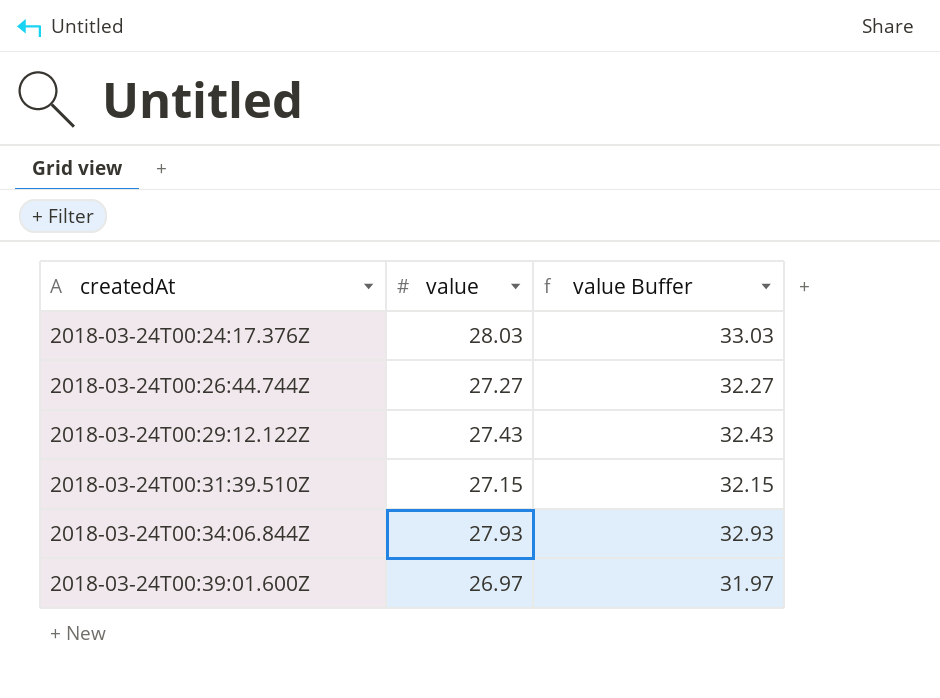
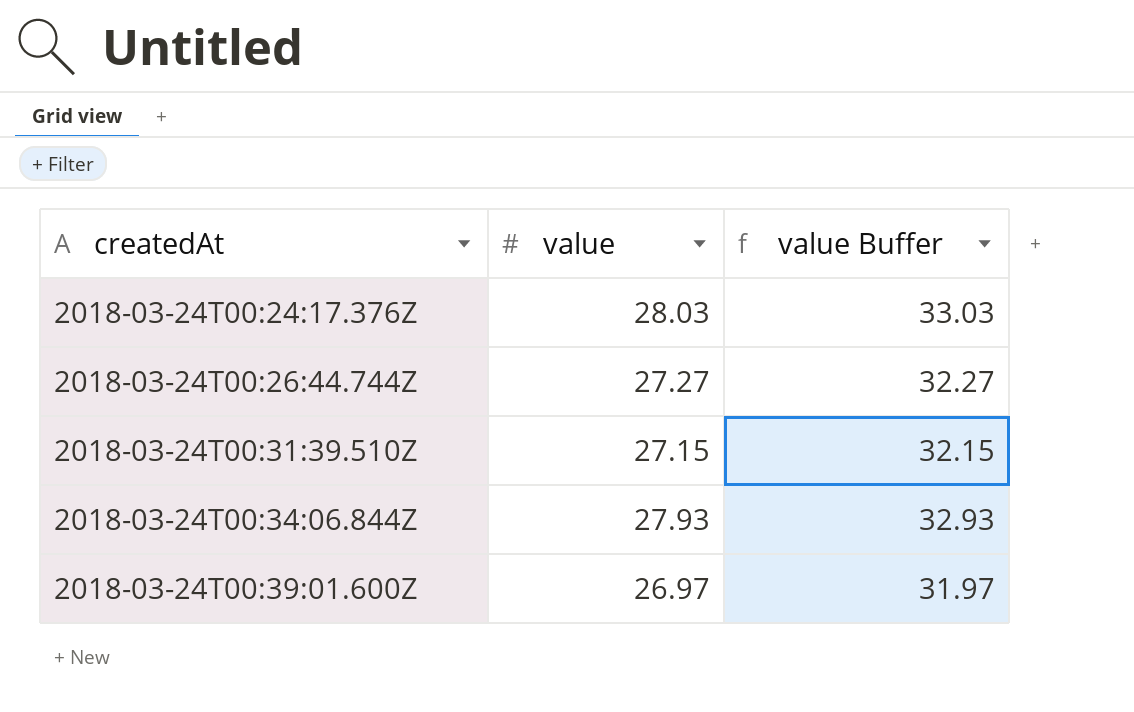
row 2018-03-24T00:29:12.122Z: 27.43 | 32.43 -> none

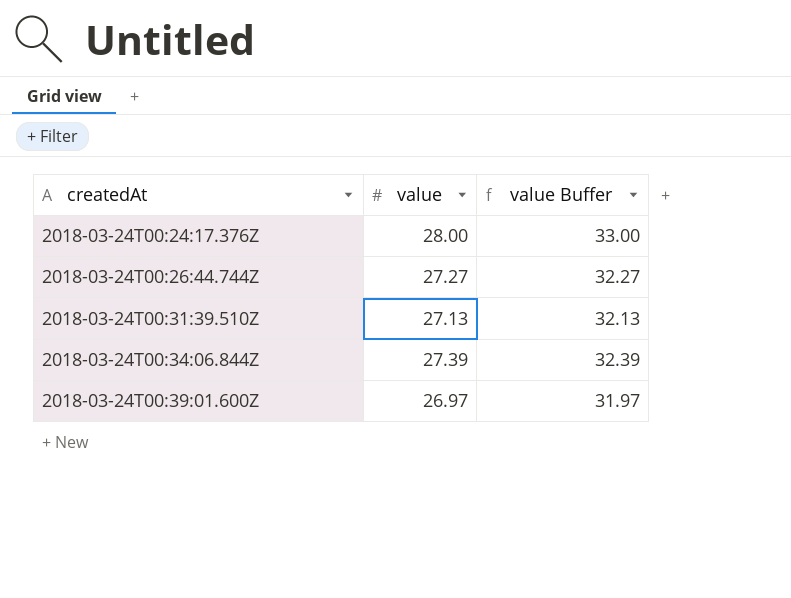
2018-03-24T00:24:17.376Z | value: 28.03 -> 28.00
2018-03-24T00:24:17.376Z | value Buffer: 33.03 -> 33.00
2018-03-24T00:31:39.510Z | value: 27.15 -> 27.13
2018-03-24T00:31:39.510Z | value Buffer: 32.15 -> 32.13
2018-03-24T00:34:06.844Z | value: 27.93 -> 27.39
2018-03-24T00:34:06.844Z | value Buffer: 32.93 -> 32.39

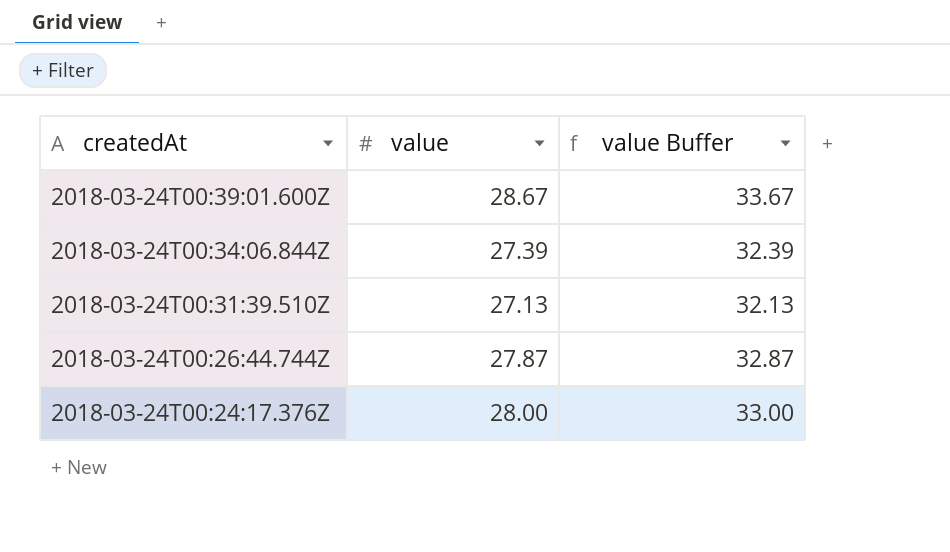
row order: createdAt ascending -> createdAt descending
2018-03-24T00:39:01.600Z | value: 26.97 -> 28.67
2018-03-24T00:39:01.600Z | value Buffer: 31.97 -> 33.67
2018-03-24T00:26:44.744Z | value: 27.27 -> 27.87
2018-03-24T00:26:44.744Z | value Buffer: 32.27 -> 32.87

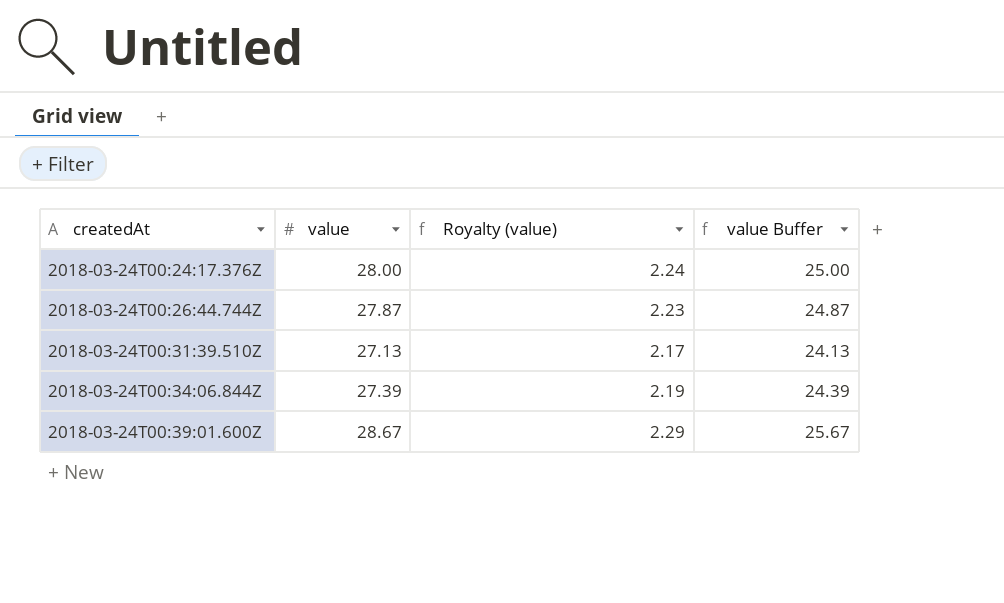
row order: createdAt descending -> createdAt ascending
column Royalty (value) | formula: none -> [value] * 0.08
column value Buffer | formula: [value] + 5 -> [value] - 3

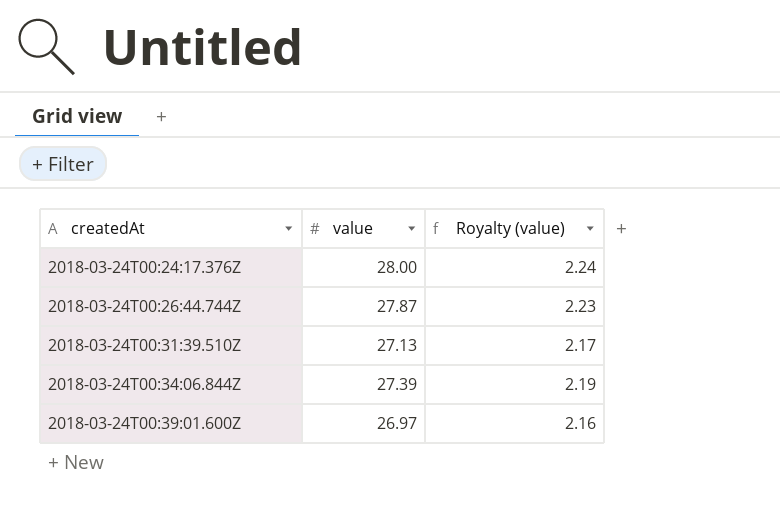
column value Buffer | formula: [value] - 3 -> none
2018-03-24T00:39:01.600Z | value: 28.67 -> 26.97
2018-03-24T00:39:01.600Z | Royalty (value): 2.29 -> 2.16

